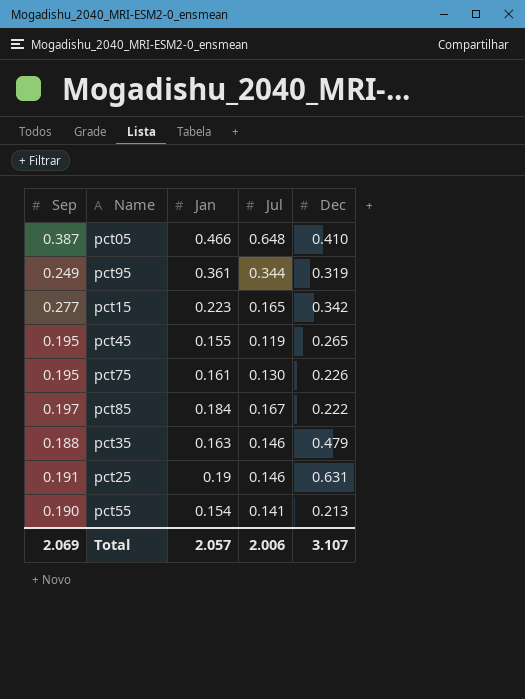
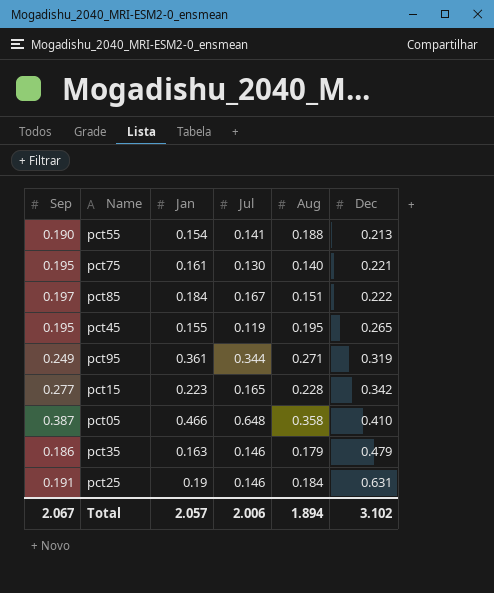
row order: none -> Dec ascending
column Aug | position: none -> 5
pct75 | Dec: 0.226 -> 0.221
pct35 | Sep: 0.188 -> 0.186
Total | Sep: 2.069 -> 2.067
Total | Dec: 3.107 -> 3.102

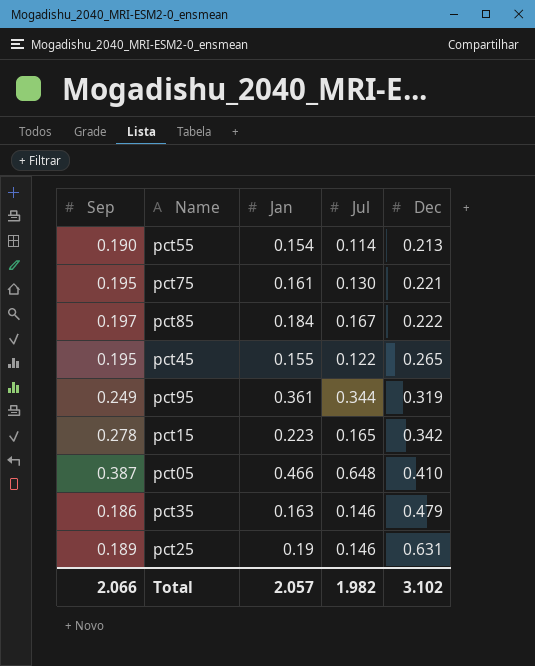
column Aug | position: 5 -> none
pct55 | Jul: 0.141 -> 0.114
pct45 | Jul: 0.119 -> 0.122
pct15 | Sep: 0.277 -> 0.278
pct25 | Sep: 0.191 -> 0.189
Total | Sep: 2.067 -> 2.066
Total | Jul: 2.006 -> 1.982

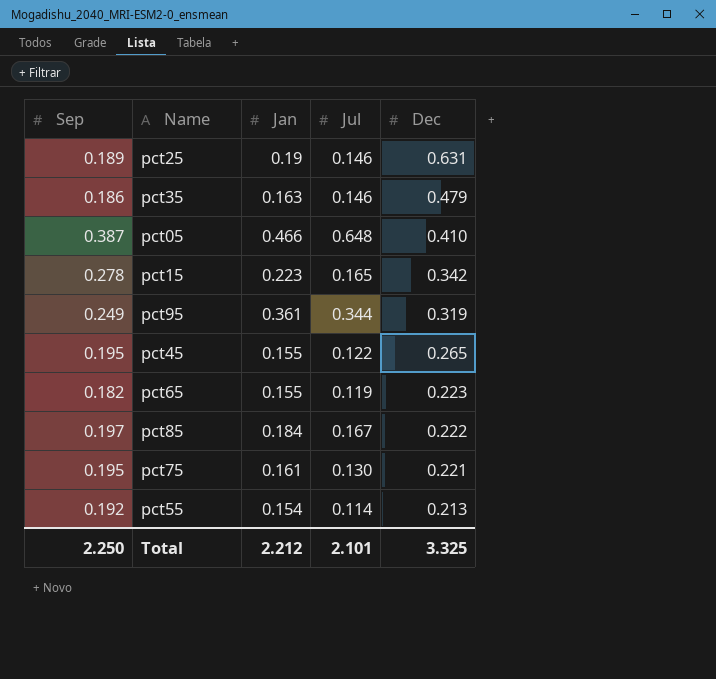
row order: Dec ascending -> Dec descending
row pct65: none -> 0.182 | 0.155 | 0.119 | 0.223
pct55 | Sep: 0.190 -> 0.192
Total | Sep: 2.066 -> 2.250
Total | Jan: 2.057 -> 2.212
Total | Jul: 1.982 -> 2.101
Total | Dec: 3.102 -> 3.325

